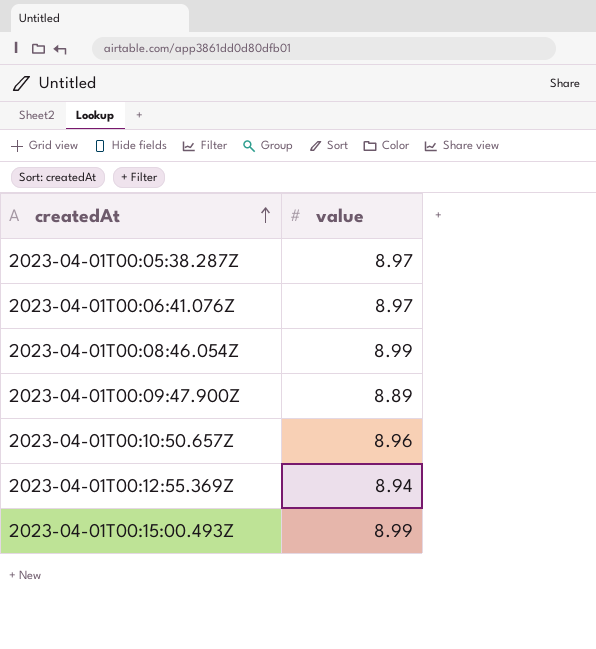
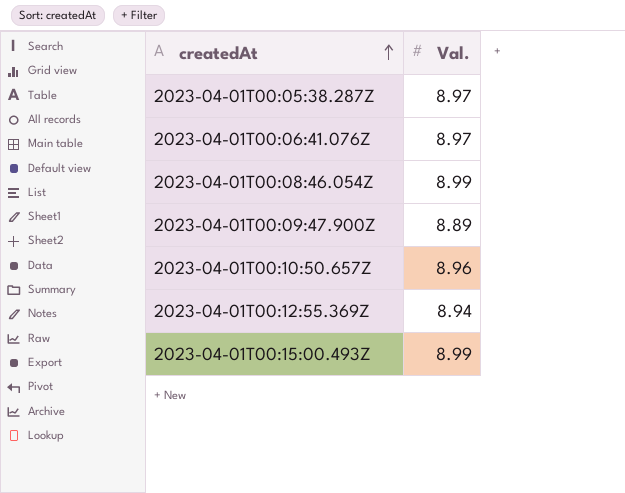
column name: value -> Val.

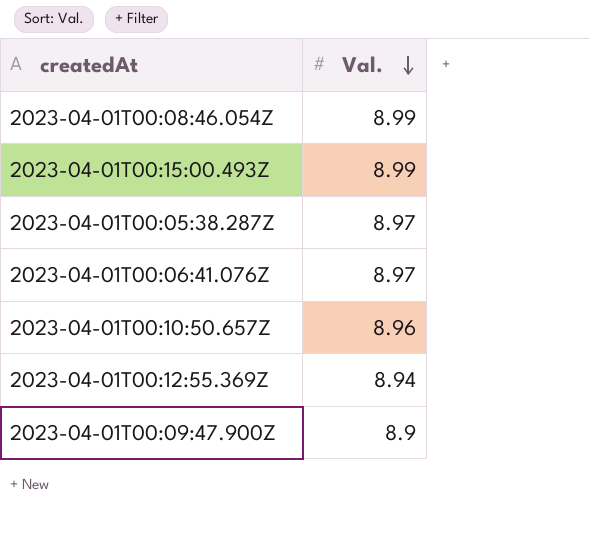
row order: createdAt ascending -> Val. descending
2023-04-01T00:09:47.900Z | Val.: 8.89 -> 8.9

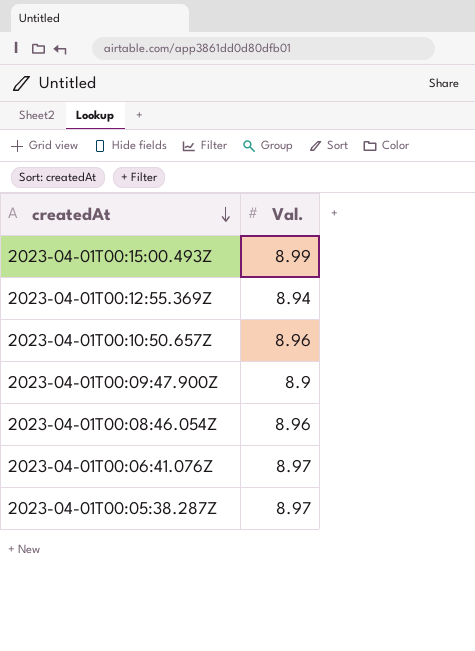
row order: Val. descending -> createdAt descending
2023-04-01T00:08:46.054Z | Val.: 8.99 -> 8.96

